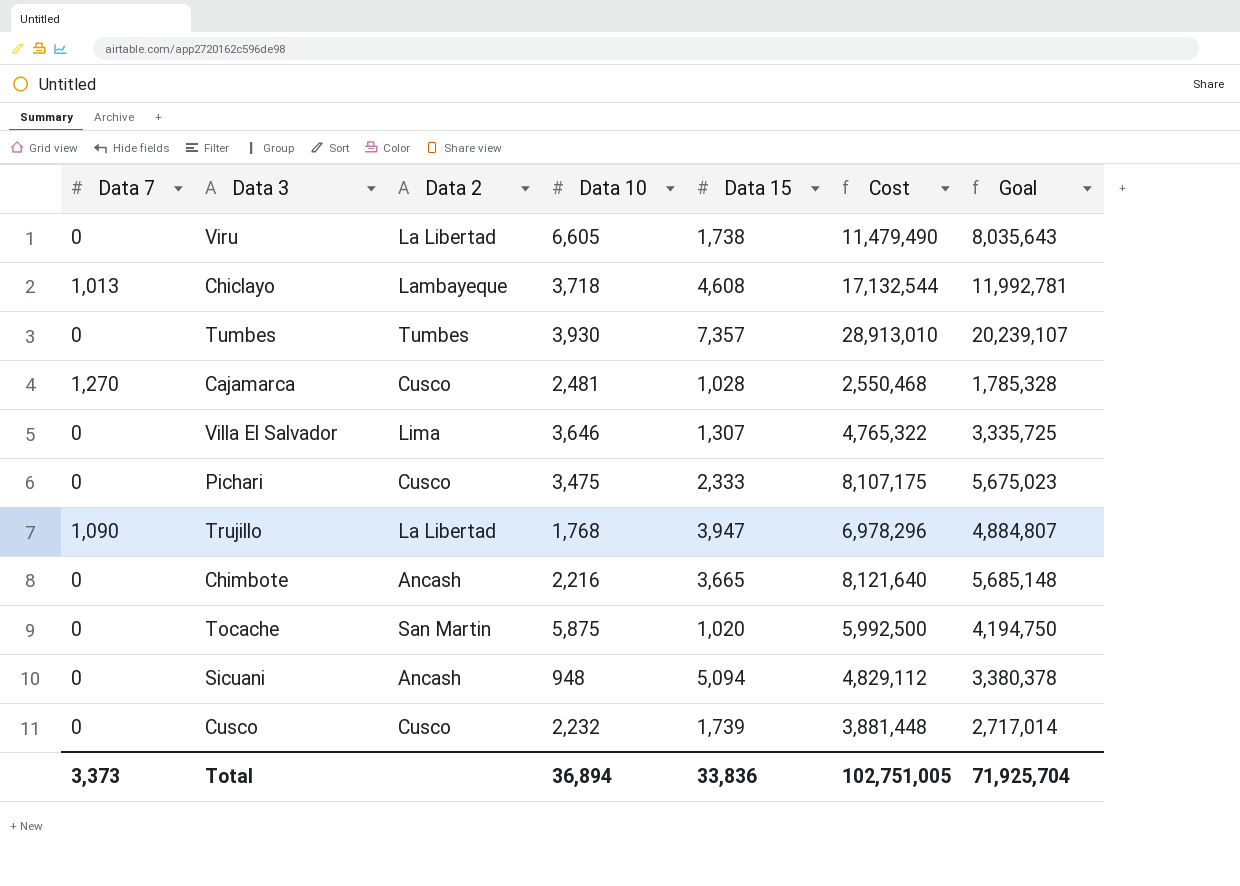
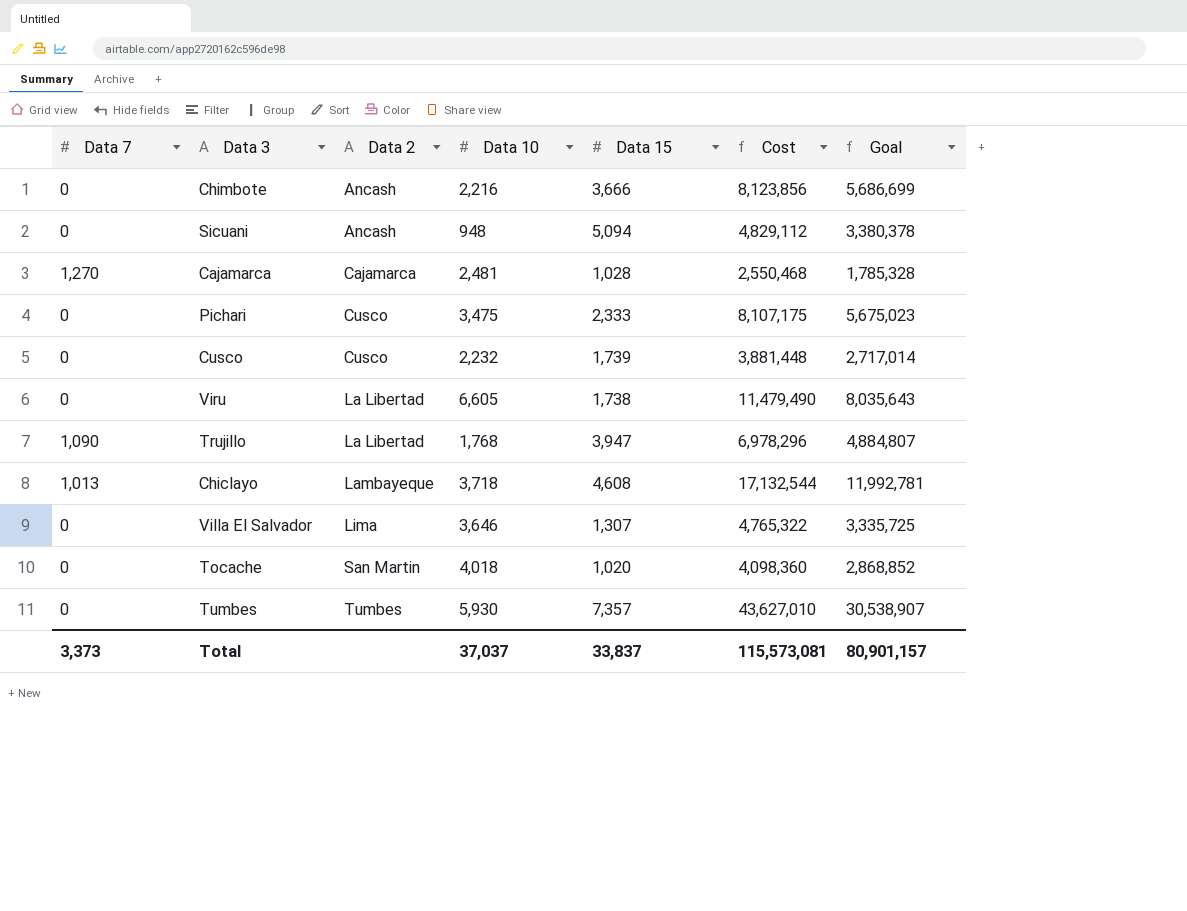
row order: none -> Data 2 ascending
Chimbote | Data 15: 3,665 -> 3,666
Chimbote | Cost: 8,121,640 -> 8,123,856
Chimbote | Goal: 5,685,148 -> 5,686,699
Cajamarca | Data 2: Cusco -> Cajamarca
Tocache | Data 10: 5,875 -> 4,018
Tocache | Cost: 5,992,500 -> 4,098,360
Tocache | Goal: 4,194,750 -> 2,868,852
Tumbes | Data 10: 3,930 -> 5,930
Tumbes | Cost: 28,913,010 -> 43,627,010
Tumbes | Goal: 20,239,107 -> 30,538,907
Total | Data 10: 36,894 -> 37,037
Total | Data 15: 33,836 -> 33,837
Total | Cost: 102,751,005 -> 115,573,081
Total | Goal: 71,925,704 -> 80,901,157

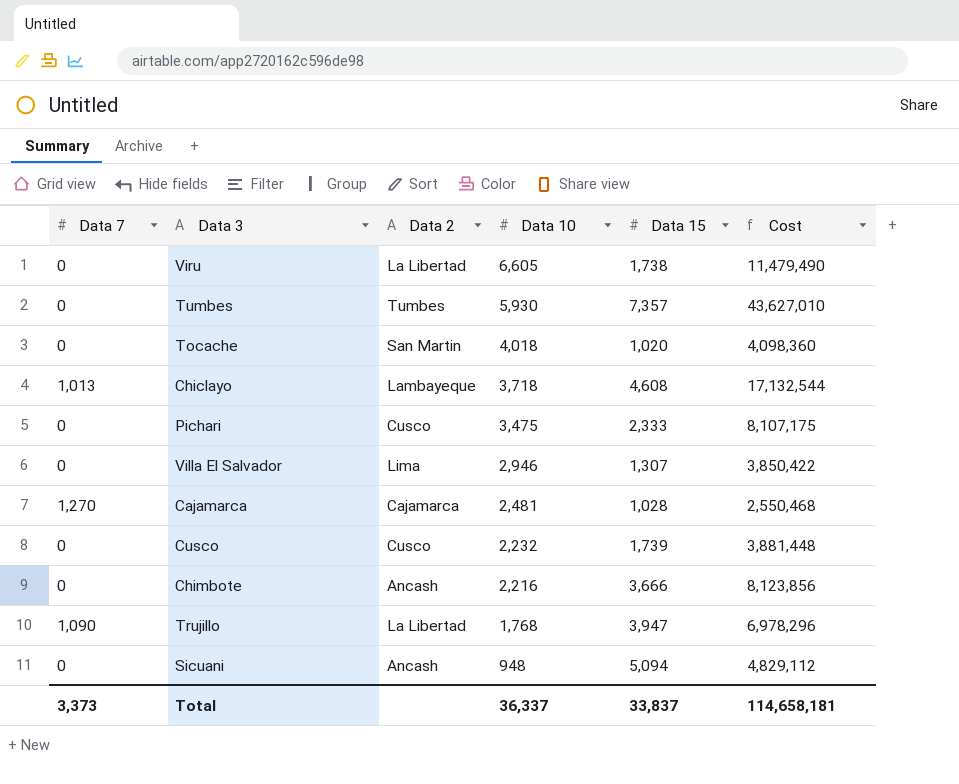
row order: Data 2 ascending -> Data 10 descending
column Goal | formula: [Cost] * 0.7 -> none
Villa El Salvador | Data 10: 3,646 -> 2,946
Villa El Salvador | Cost: 4,765,322 -> 3,850,422
Total | Data 10: 37,037 -> 36,337
Total | Cost: 115,573,081 -> 114,658,181

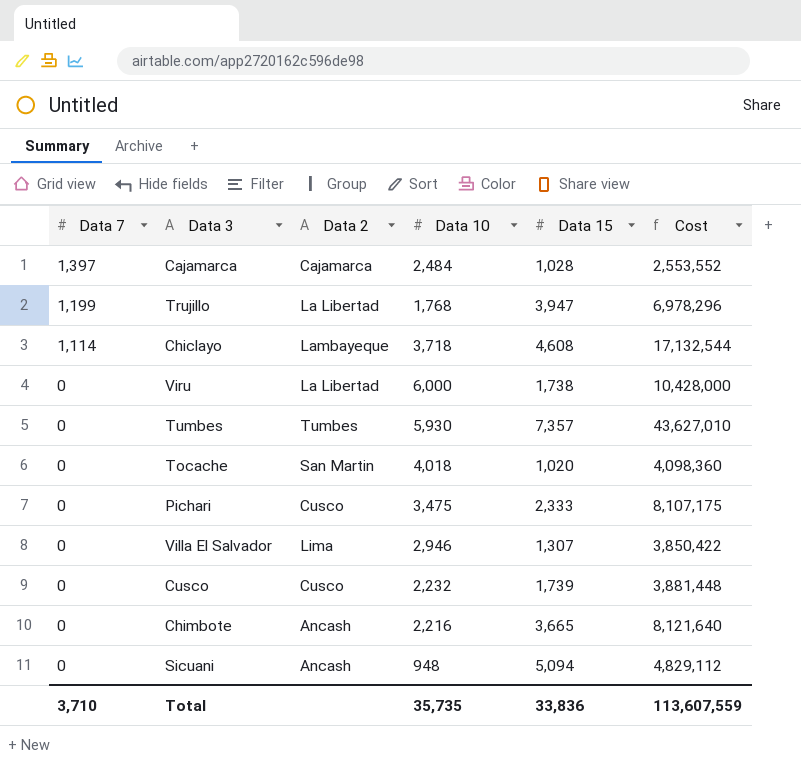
row order: Data 10 descending -> Data 7 descending
Cajamarca | Data 7: 1,270 -> 1,397
Cajamarca | Data 10: 2,481 -> 2,484
Cajamarca | Cost: 2,550,468 -> 2,553,552
Trujillo | Data 7: 1,090 -> 1,199
Chiclayo | Data 7: 1,013 -> 1,114
Viru | Data 10: 6,605 -> 6,000
Viru | Cost: 11,479,490 -> 10,428,000
Chimbote | Data 15: 3,666 -> 3,665
Chimbote | Cost: 8,123,856 -> 8,121,640
Total | Data 7: 3,373 -> 3,710
Total | Data 10: 36,337 -> 35,735
Total | Data 15: 33,837 -> 33,836
Total | Cost: 114,658,181 -> 113,607,559

